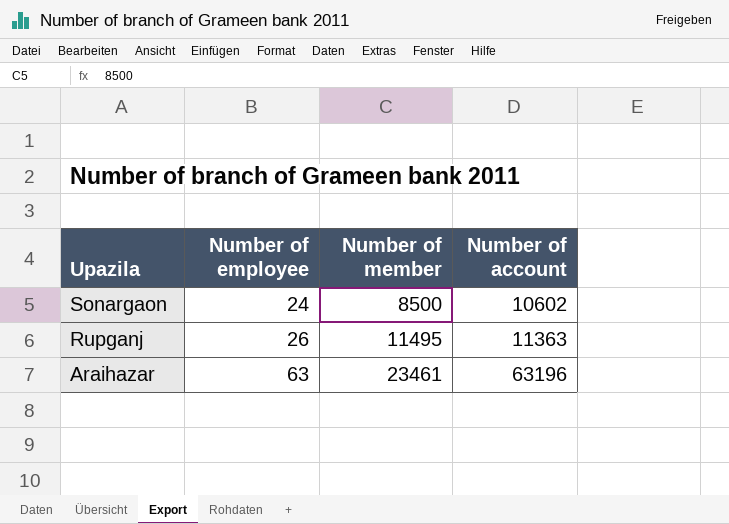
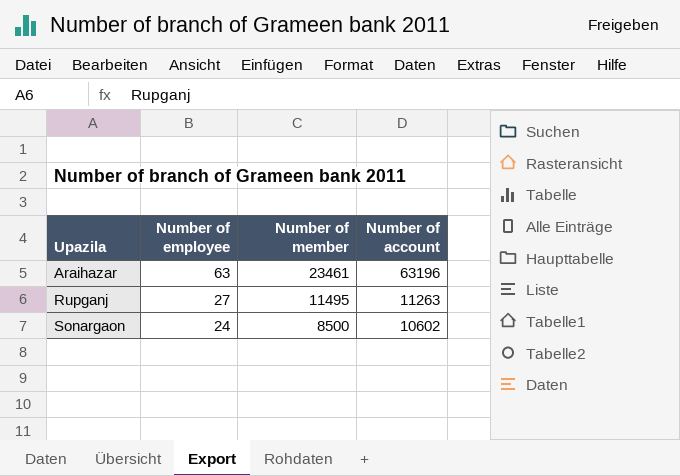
row order: Upazila descending -> Upazila ascending
Rupganj | Number of employee: 26 -> 27
Rupganj | Number of account: 11363 -> 11263

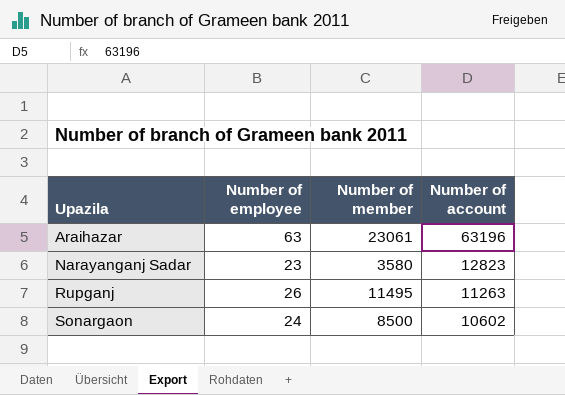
Araihazar | Number of member: 23461 -> 23061
row Narayanganj Sadar: none -> 23 | 3580 | 12823
Rupganj | Number of employee: 27 -> 26

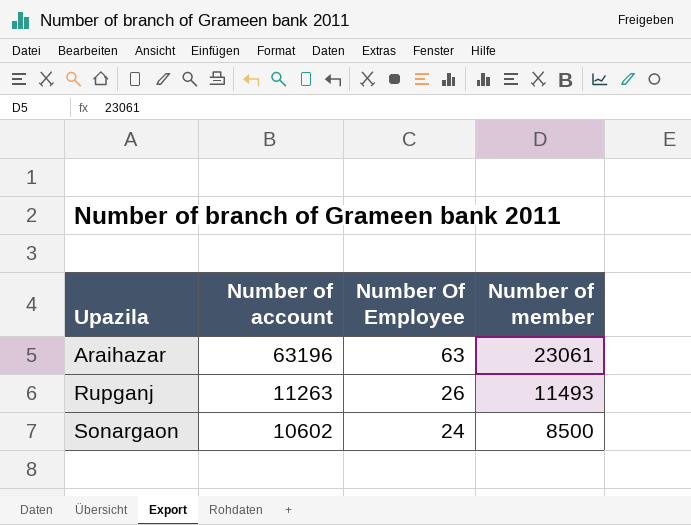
column Number of account | position: 4 -> 2
column name: Number of employee -> Number Of Employee
row Narayanganj Sadar: 23 | 3580 | 12823 -> none
Rupganj | Number of member: 11495 -> 11493

